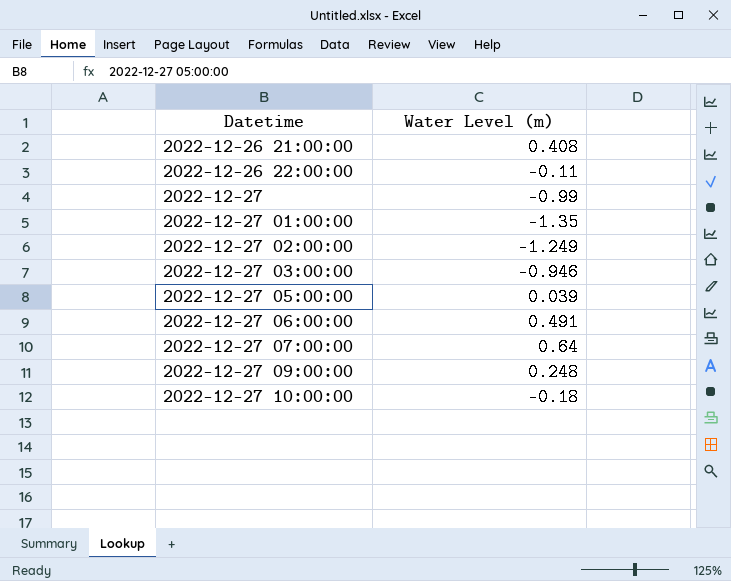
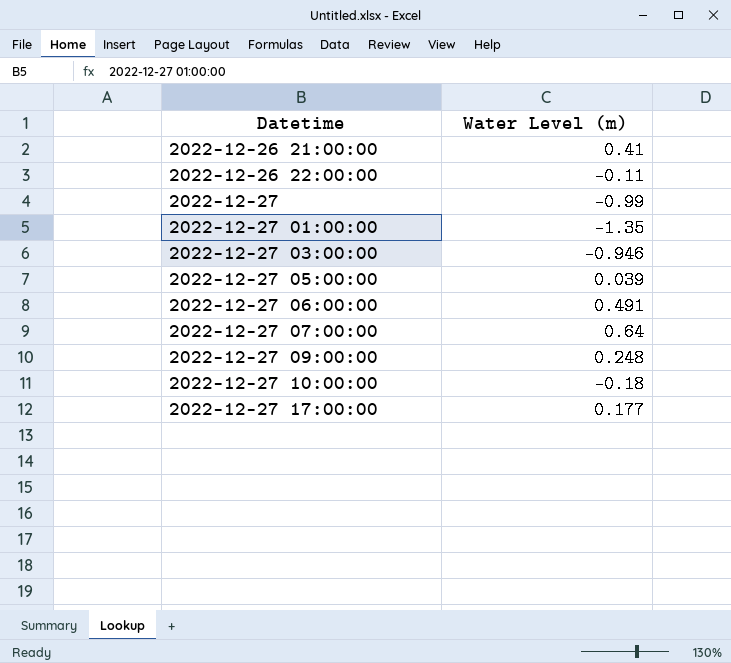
row 2022-12-27 02:00:00: -1.249 -> none
2022-12-26 21:00:00 | Water Level (m): 0.408 -> 0.41
row 2022-12-27 17:00:00: none -> 0.177

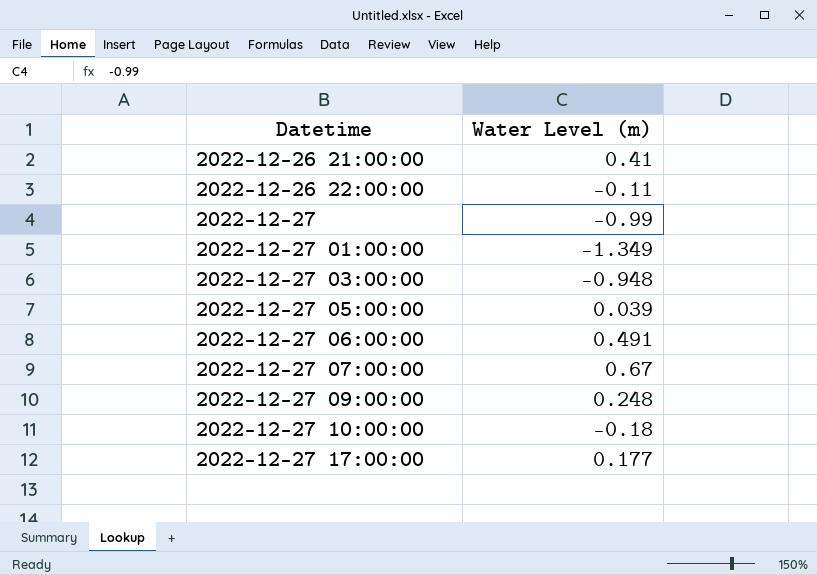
2022-12-27 01:00:00 | Water Level (m): -1.35 -> -1.349
2022-12-27 03:00:00 | Water Level (m): -0.946 -> -0.948
2022-12-27 07:00:00 | Water Level (m): 0.64 -> 0.67

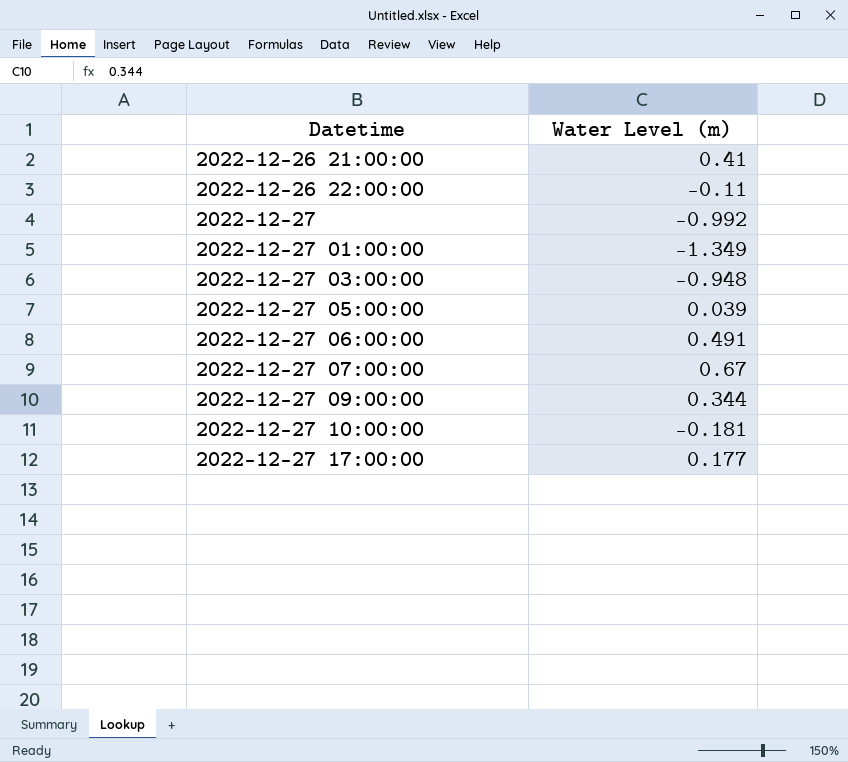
2022-12-27 | Water Level (m): -0.99 -> -0.992
2022-12-27 09:00:00 | Water Level (m): 0.248 -> 0.344
2022-12-27 10:00:00 | Water Level (m): -0.18 -> -0.181

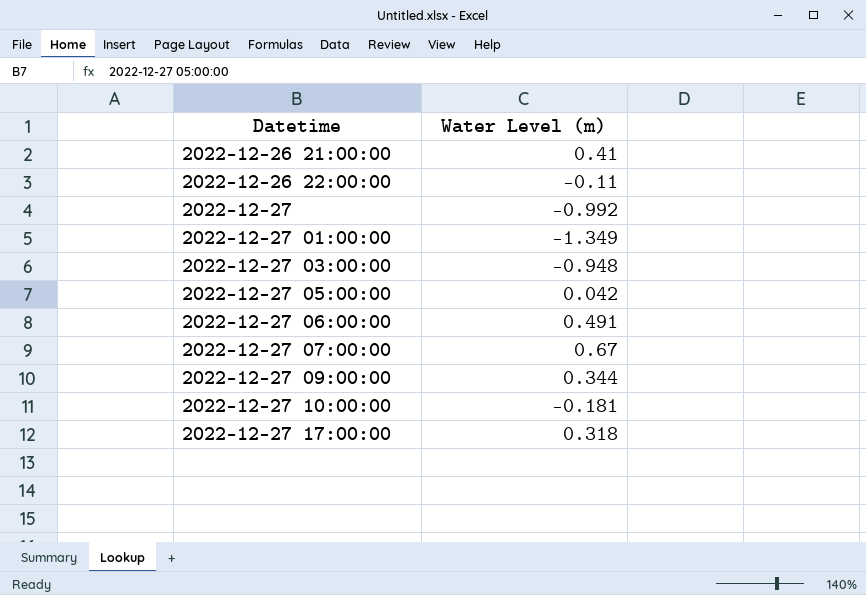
2022-12-27 05:00:00 | Water Level (m): 0.039 -> 0.042
2022-12-27 17:00:00 | Water Level (m): 0.177 -> 0.318

